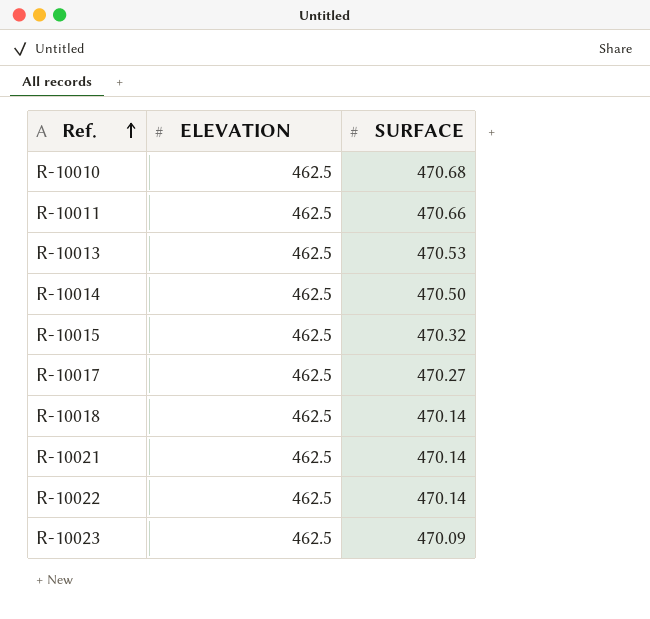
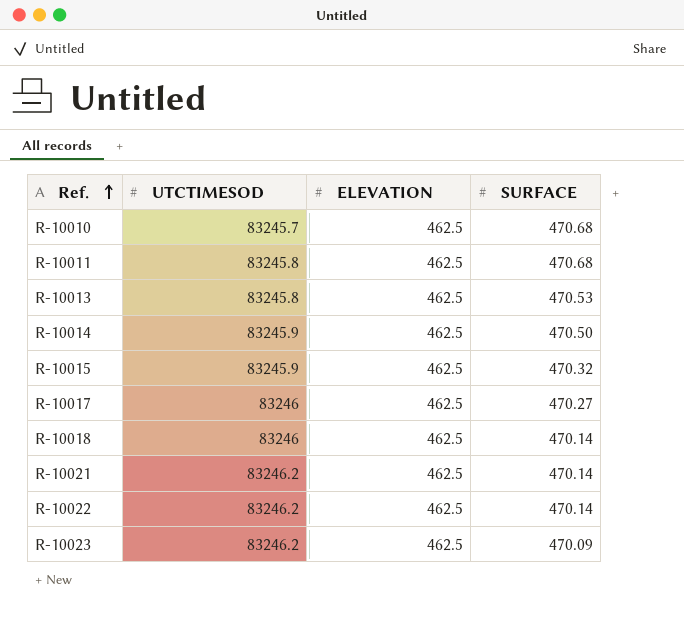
column UTCTIMESOD | position: none -> 2
R-10011 | SURFACE: 470.66 -> 470.68

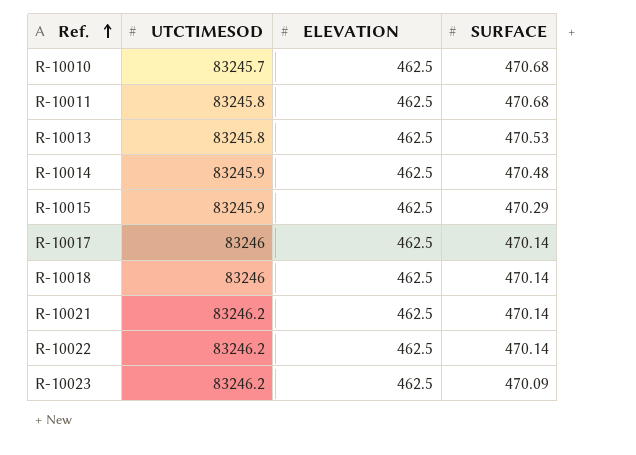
R-10014 | SURFACE: 470.50 -> 470.48
R-10015 | SURFACE: 470.32 -> 470.29
R-10017 | SURFACE: 470.27 -> 470.14

